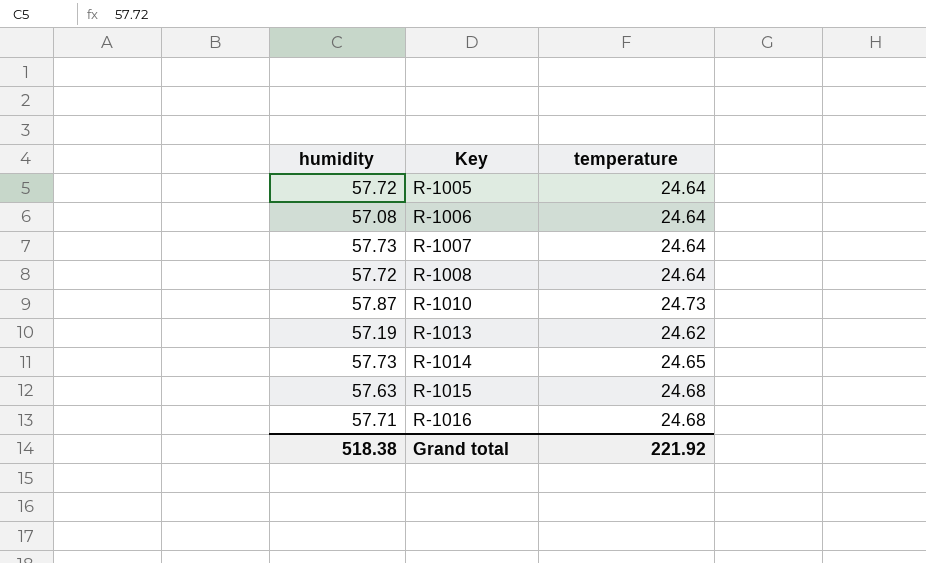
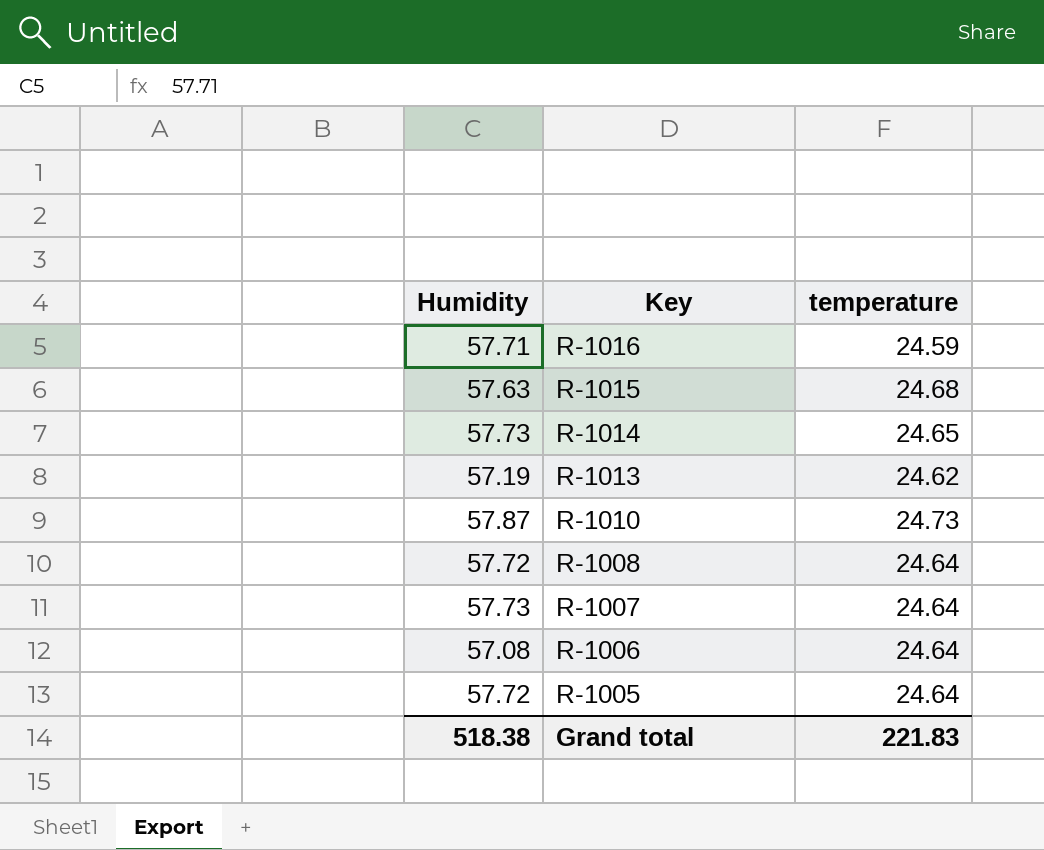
row order: Key ascending -> Key descending
column name: humidity -> Humidity
R-1016 | temperature: 24.68 -> 24.59
Grand total | temperature: 221.92 -> 221.83

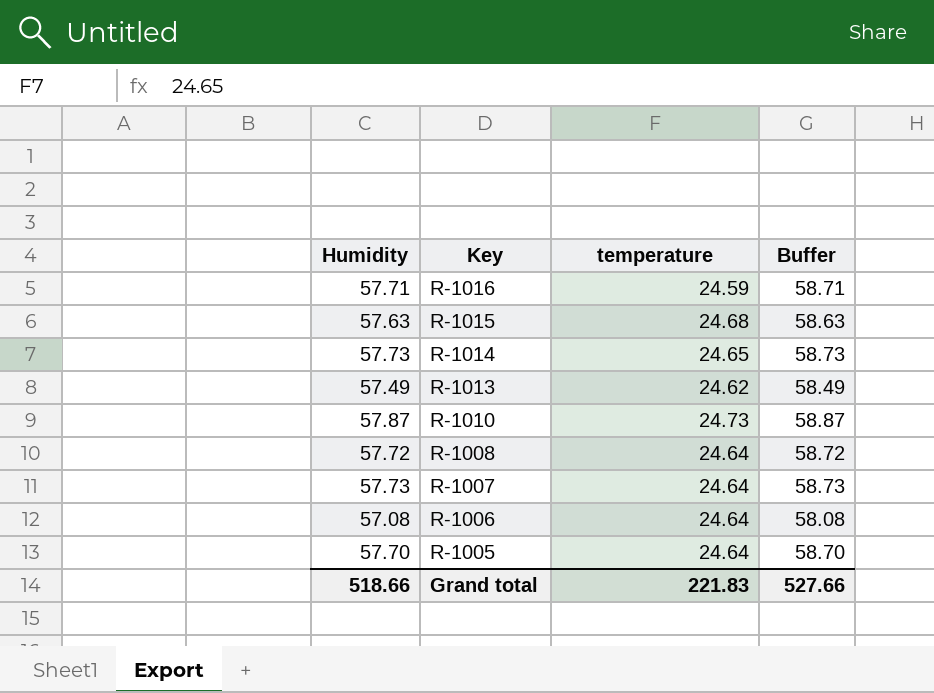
column Buffer | formula: none -> [Humidity] + 1
R-1013 | Humidity: 57.19 -> 57.49
R-1005 | Humidity: 57.72 -> 57.70
Grand total | Humidity: 518.38 -> 518.66

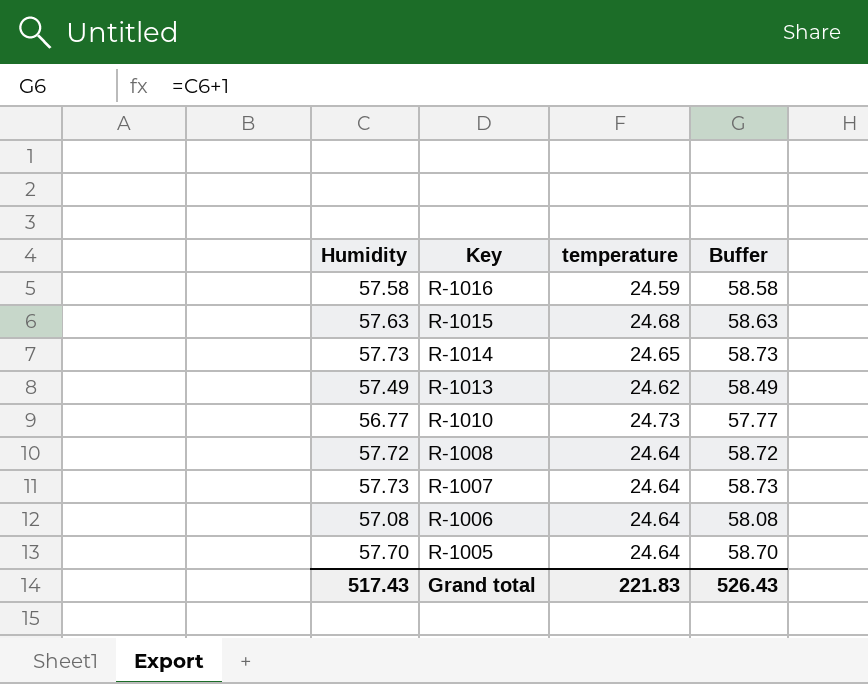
R-1016 | Humidity: 57.71 -> 57.58
R-1016 | Buffer: 58.71 -> 58.58
R-1010 | Humidity: 57.87 -> 56.77
R-1010 | Buffer: 58.87 -> 57.77
Grand total | Humidity: 518.66 -> 517.43
Grand total | Buffer: 527.66 -> 526.43

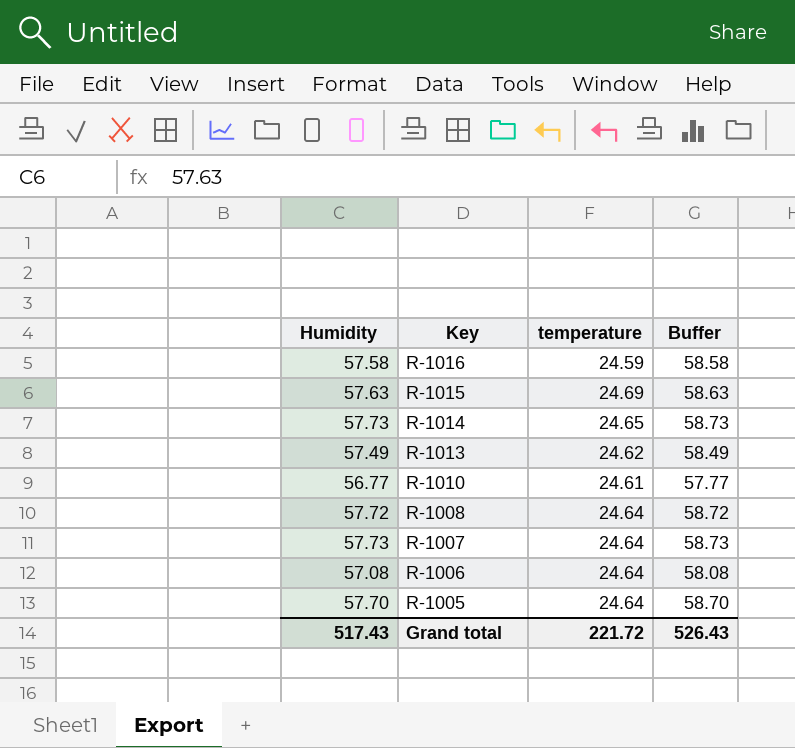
R-1015 | temperature: 24.68 -> 24.69
R-1010 | temperature: 24.73 -> 24.61
Grand total | temperature: 221.83 -> 221.72

